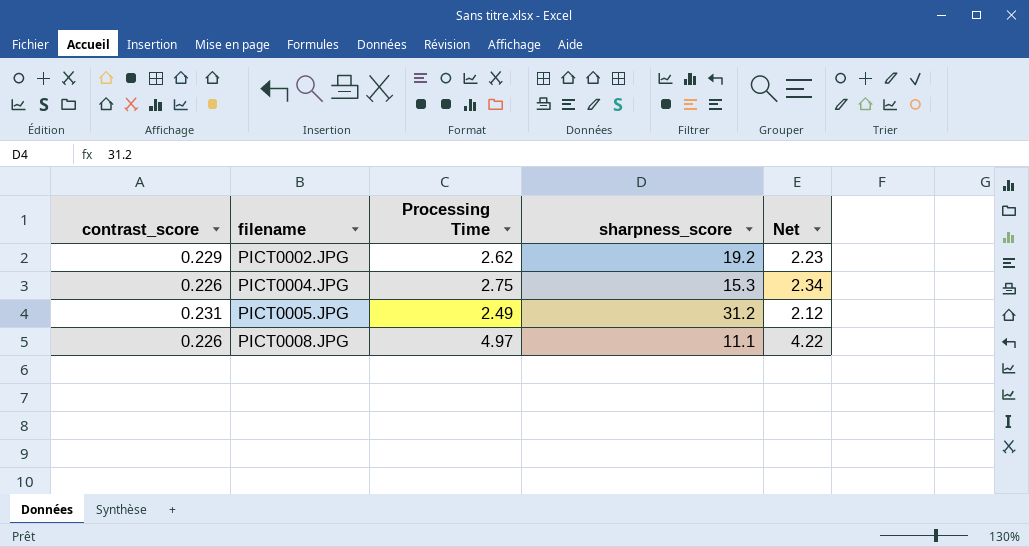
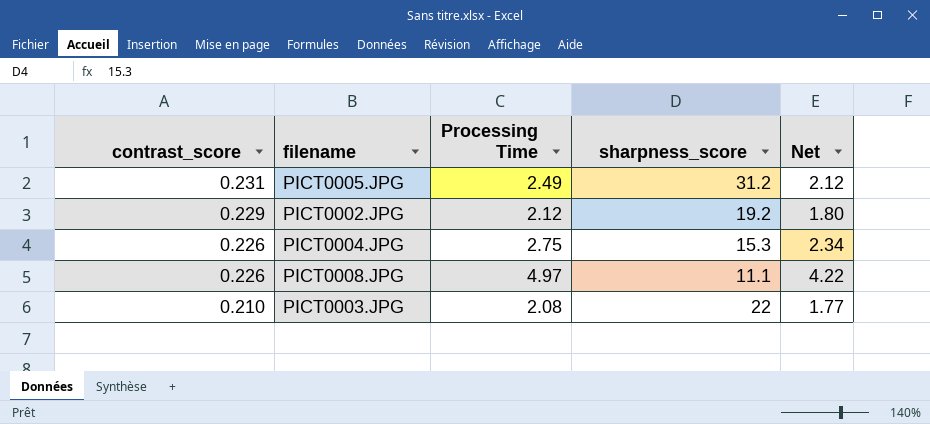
row order: filename ascending -> contrast_score descending
PICT0002.JPG | Processing Time: 2.62 -> 2.12
PICT0002.JPG | Net: 2.23 -> 1.80
row PICT0003.JPG: none -> 0.210 | 2.08 | 22 | 1.77

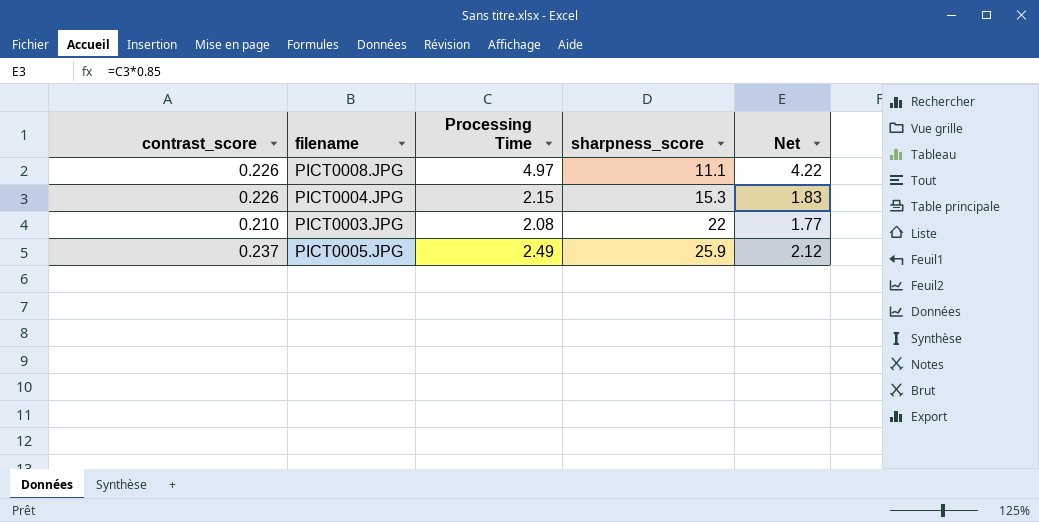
row order: contrast_score descending -> sharpness_score ascending
row PICT0002.JPG: 0.229 | 2.12 | 19.2 | 1.80 -> none
PICT0004.JPG | Processing Time: 2.75 -> 2.15
PICT0004.JPG | Net: 2.34 -> 1.83
PICT0005.JPG | contrast_score: 0.231 -> 0.237
PICT0005.JPG | sharpness_score: 31.2 -> 25.9

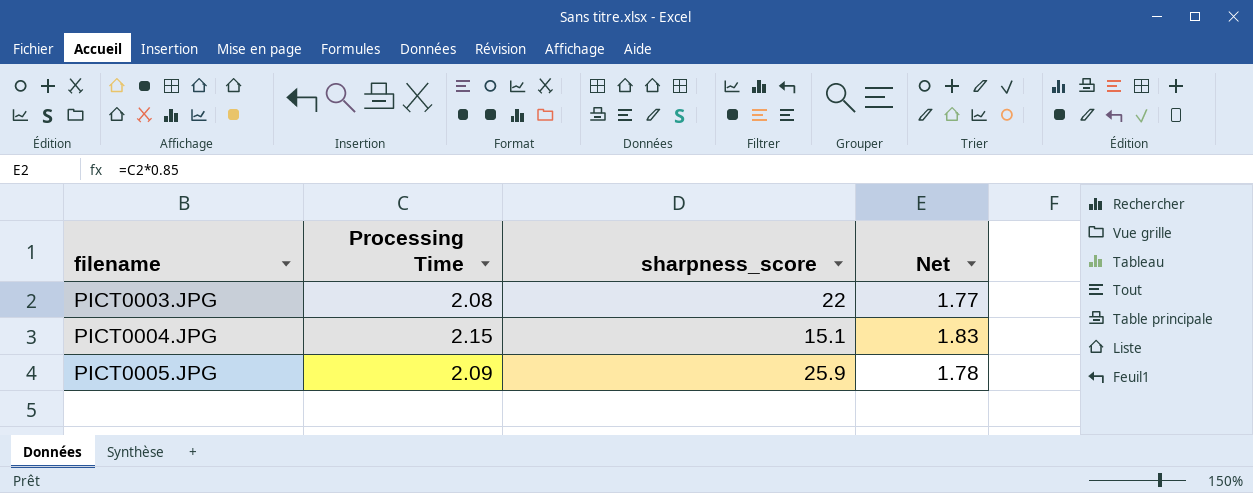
row order: sharpness_score ascending -> filename ascending
column contrast_score | position: 1 -> none
row PICT0008.JPG: 0.226 | 4.97 | 11.1 | 4.22 -> none
PICT0004.JPG | sharpness_score: 15.3 -> 15.1
PICT0005.JPG | Processing Time: 2.49 -> 2.09
PICT0005.JPG | Net: 2.12 -> 1.78

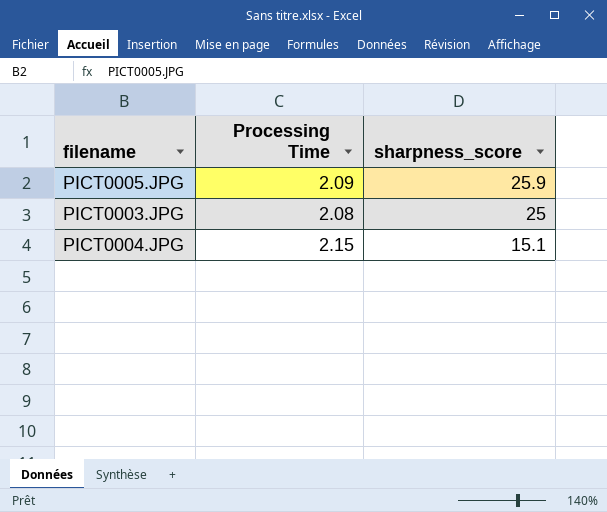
row order: filename ascending -> sharpness_score descending
column Net | formula: [Processing Time] * 0.85 -> none
PICT0003.JPG | sharpness_score: 22 -> 25

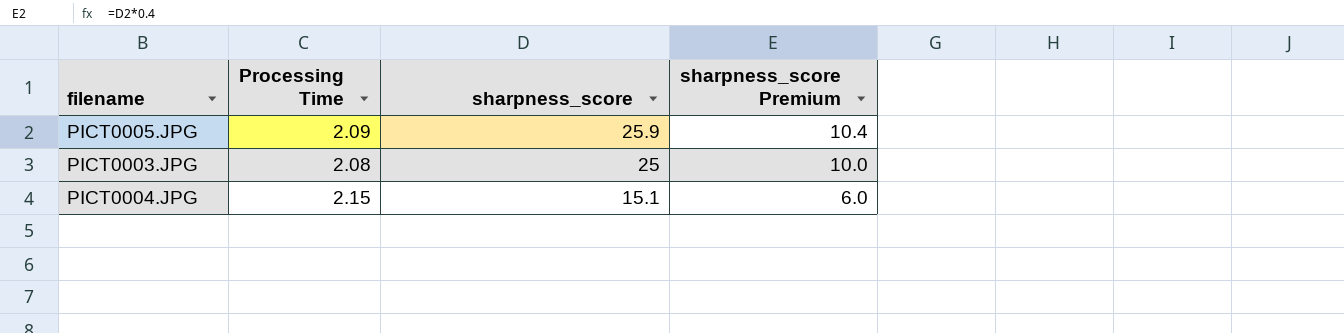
column sharpness_score Premium | formula: none -> [sharpness_score] * 0.4

